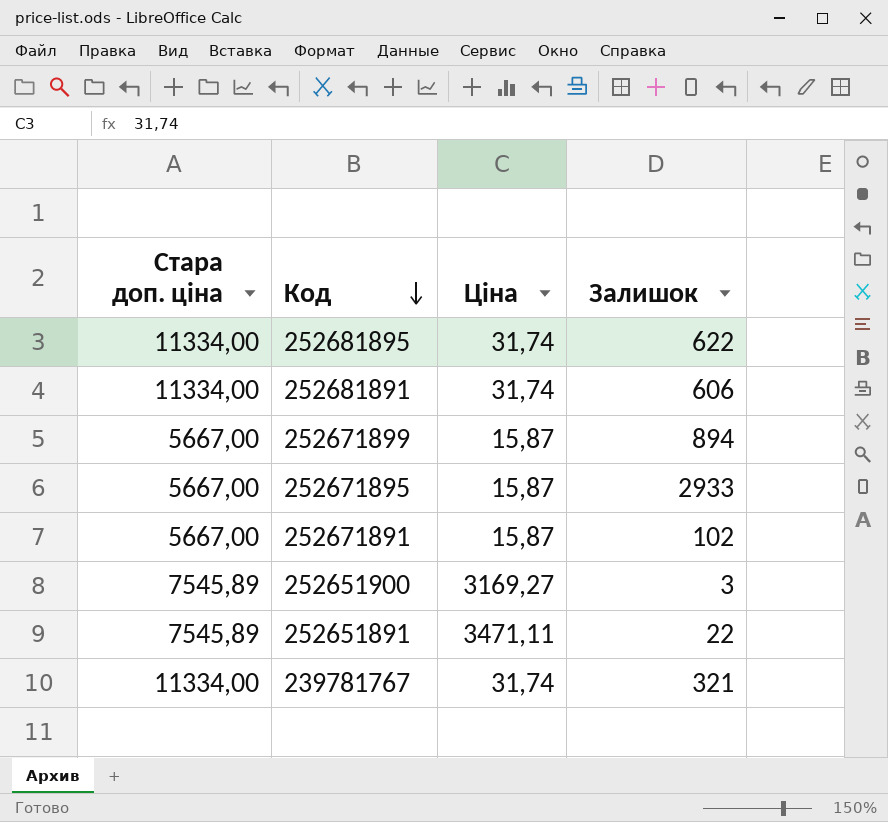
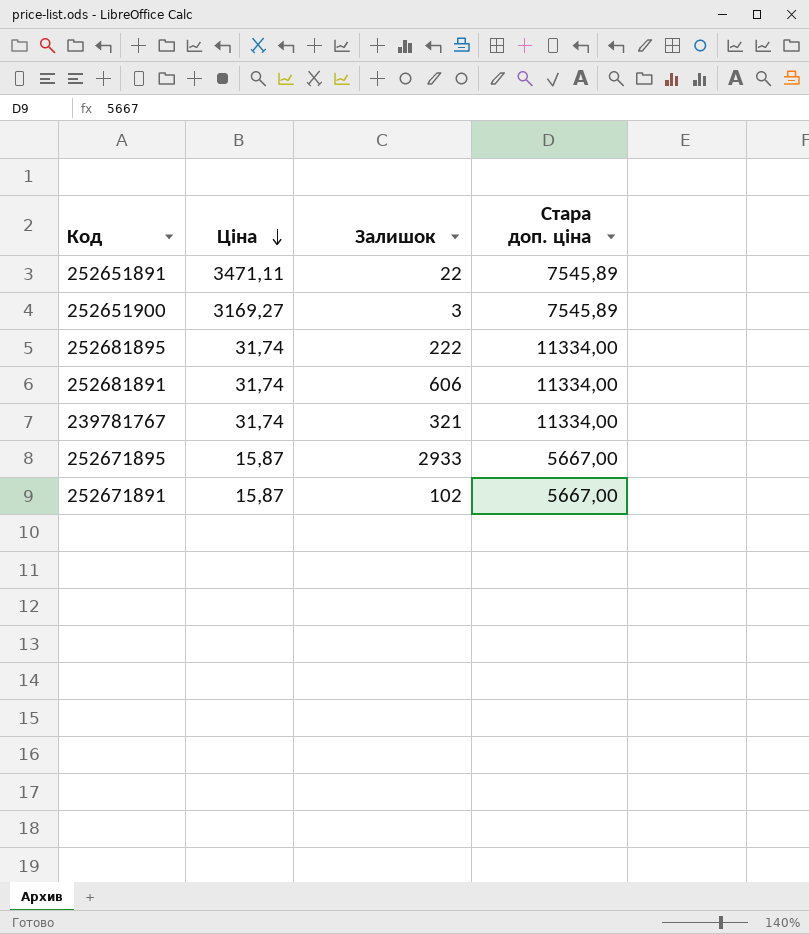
row order: Код descending -> Ціна descending
column Стара доп. ціна | position: 1 -> 4
row 252671899: 5667,00 | 15,87 | 894 -> none
252681895 | Залишок: 622 -> 222

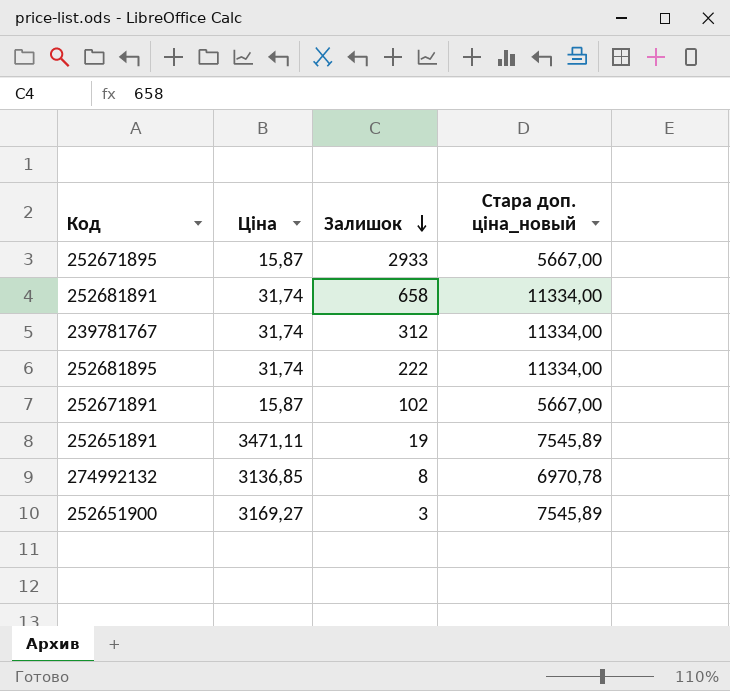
row order: Ціна descending -> Залишок descending
column name: Стара доп. ціна -> Стара доп. ціна_новый
252681891 | Залишок: 606 -> 658
239781767 | Залишок: 321 -> 312
252651891 | Залишок: 22 -> 19
row 274992132: none -> 3136,85 | 8 | 6970,78

